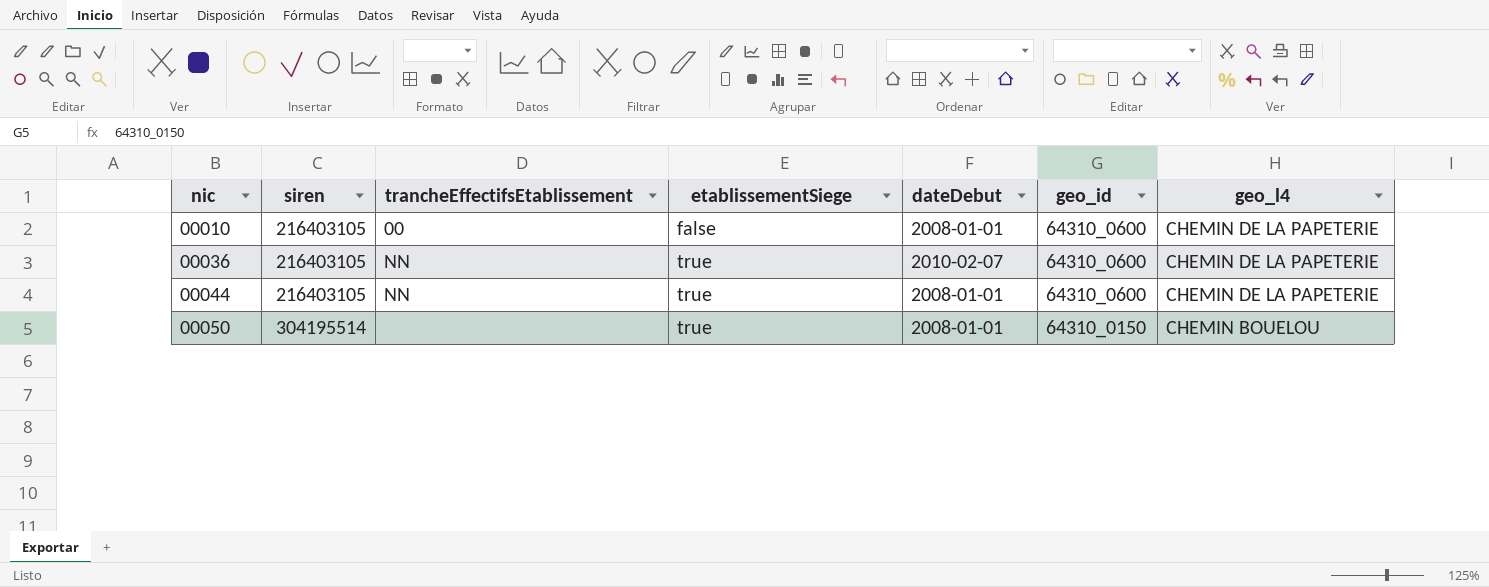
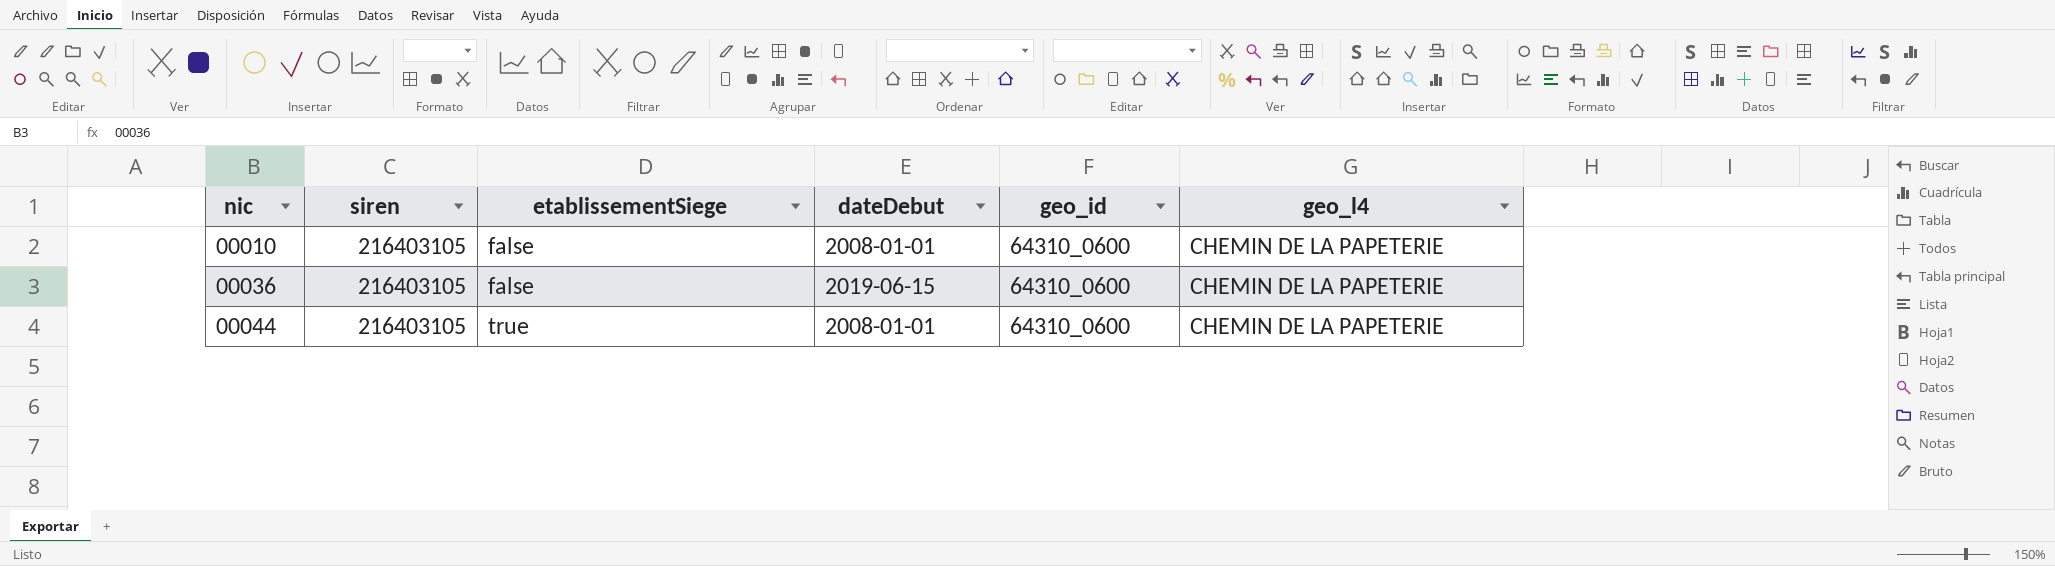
column trancheEffectifsEtablissement | position: 3 -> none
row 00050: 304195514 | none | true | 2008-01-01 | 64310_0150 | CHEMIN BOUELOU -> none
00036 | etablissementSiege: true -> false
00036 | dateDebut: 2010-02-07 -> 2019-06-15

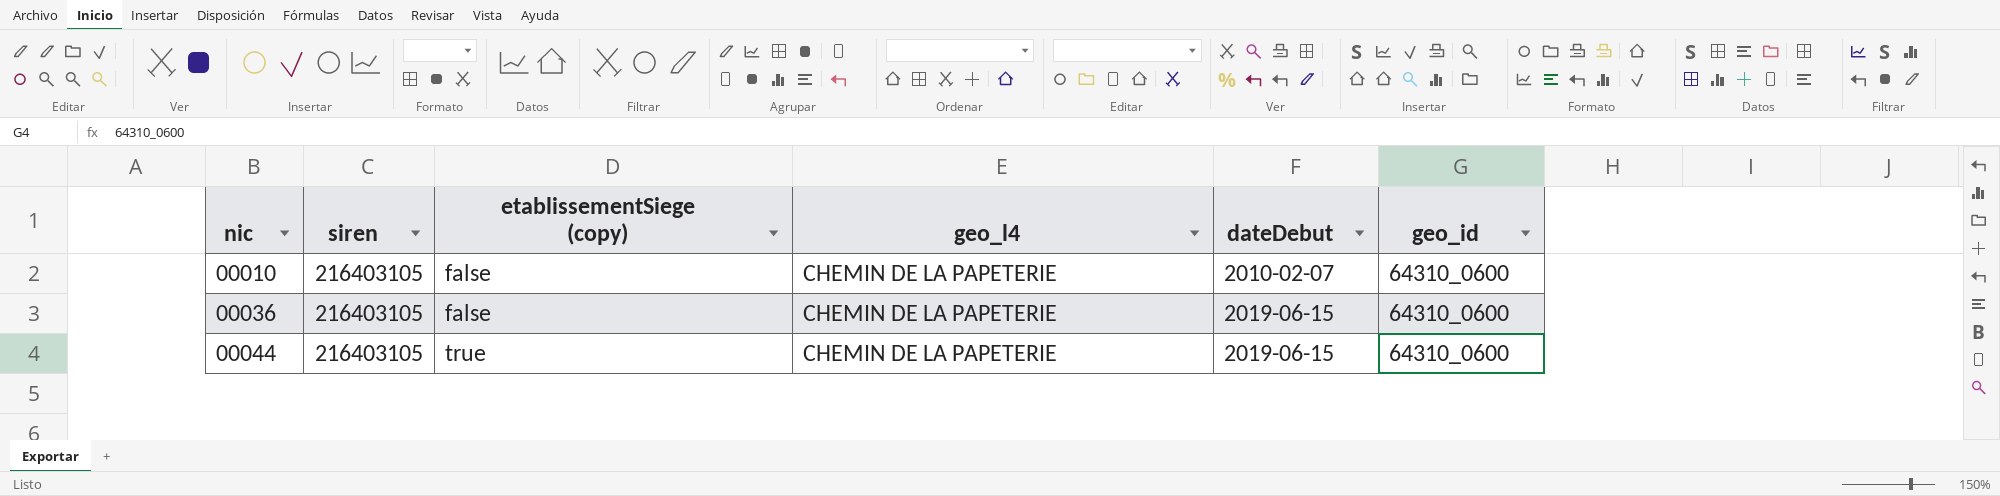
column name: etablissementSiege -> etablissementSiege (copy)
column geo_l4 | position: 6 -> 4
00010 | dateDebut: 2008-01-01 -> 2010-02-07
00044 | dateDebut: 2008-01-01 -> 2019-06-15

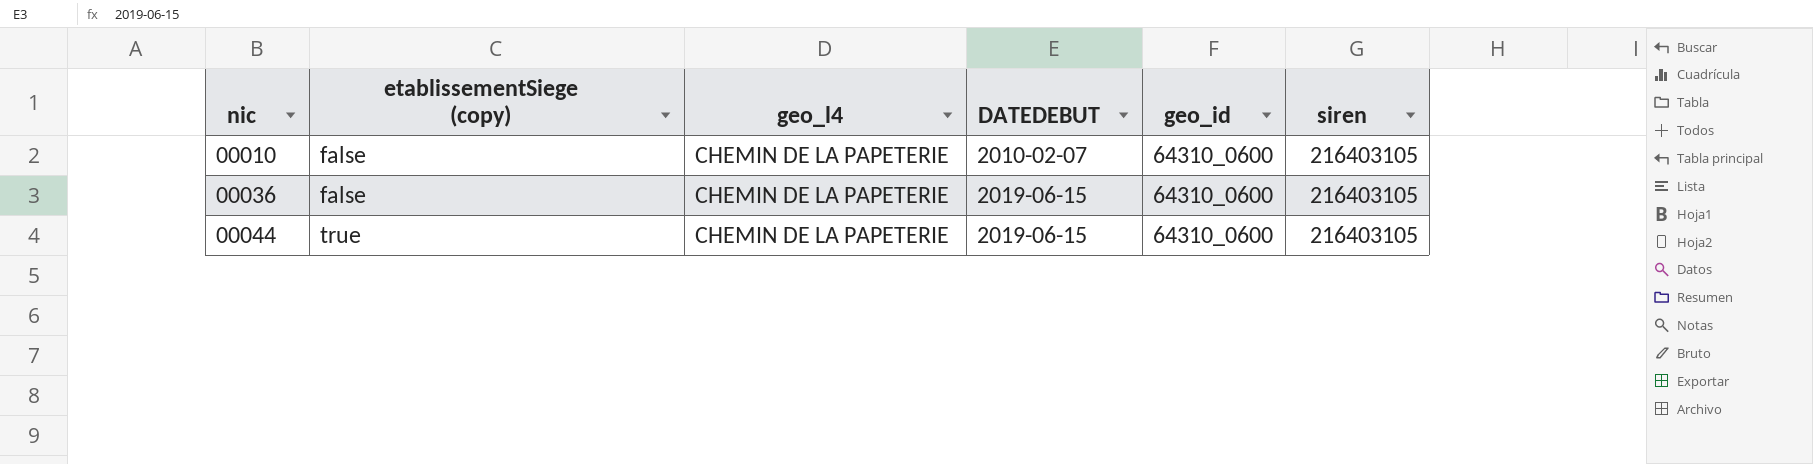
column name: dateDebut -> DATEDEBUT
column siren | position: 2 -> 6

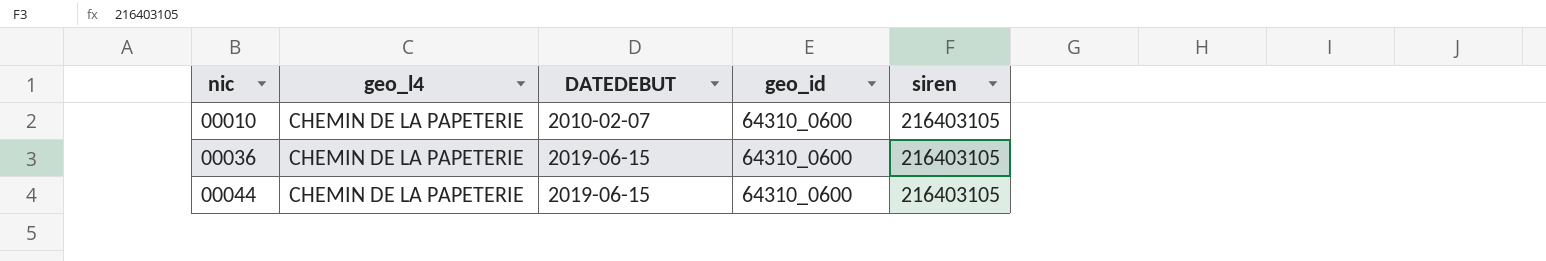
column etablissementSiege (copy) | position: 2 -> none

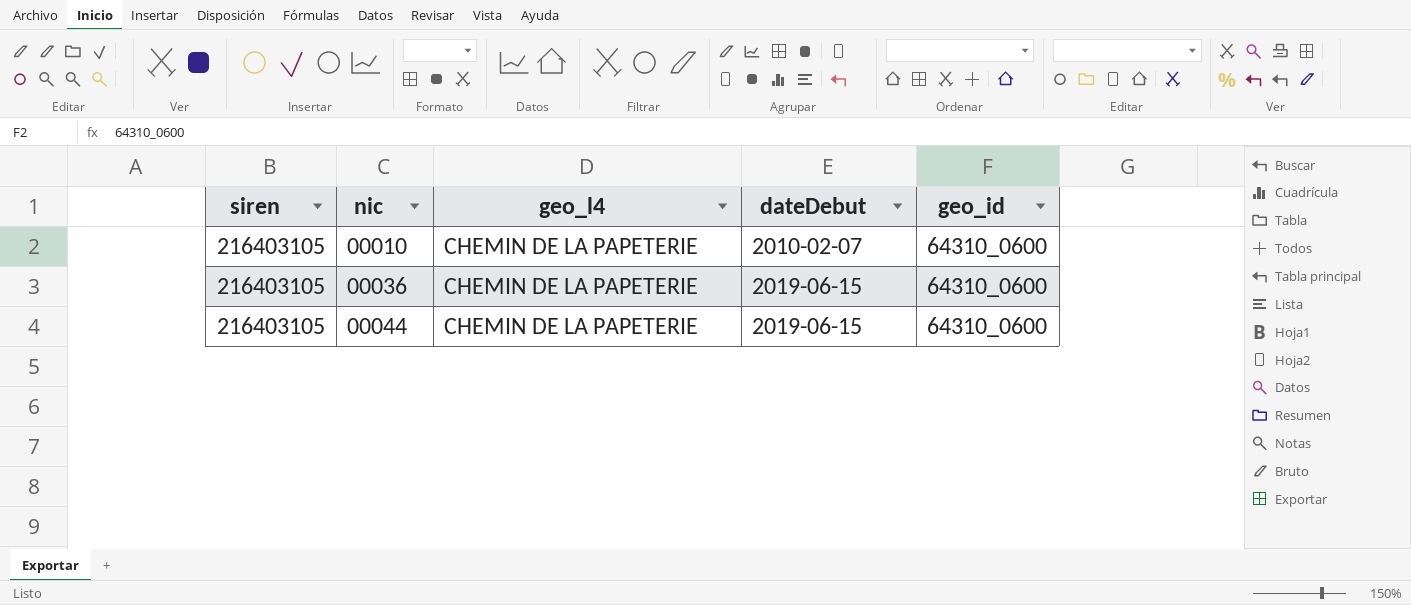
column siren | position: 5 -> 1
column name: DATEDEBUT -> dateDebut

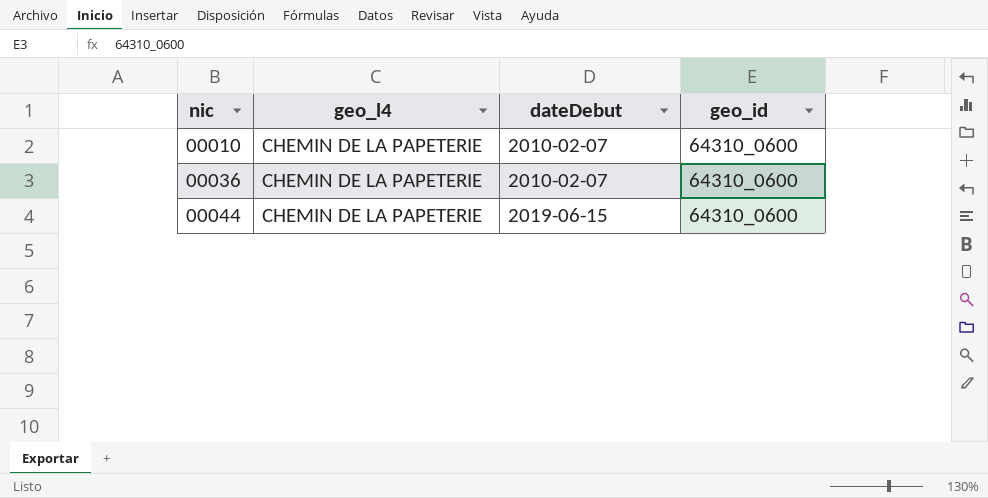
column siren | position: 1 -> none
00036 | dateDebut: 2019-06-15 -> 2010-02-07

